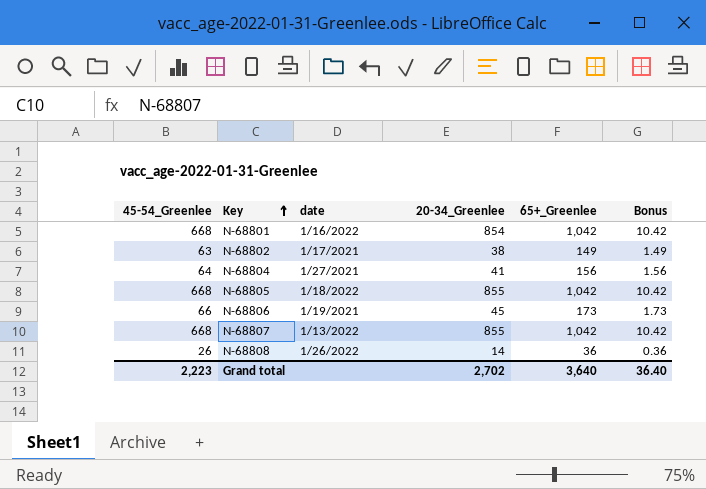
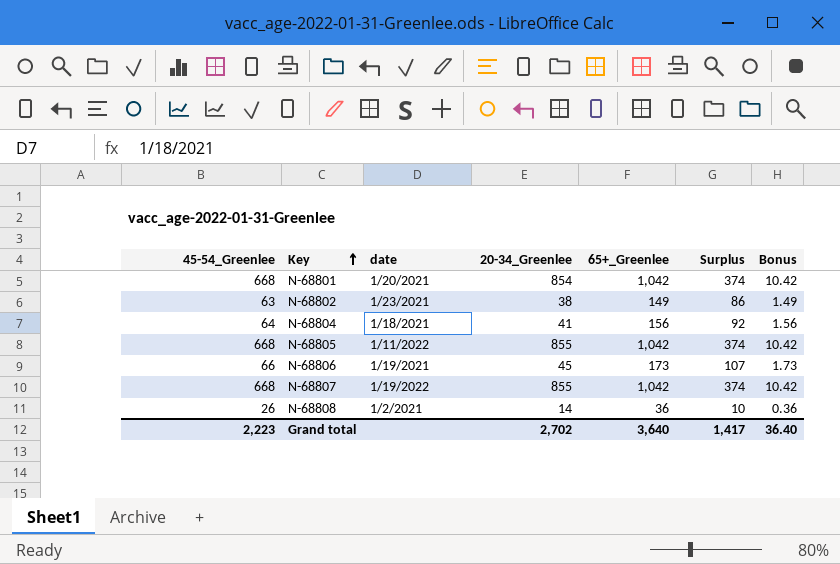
column Surplus | formula: none -> [65+_Greenlee] - [45-54_Greenlee]
N-68801 | date: 1/16/2022 -> 1/20/2021
N-68802 | date: 1/17/2021 -> 1/23/2021
N-68804 | date: 1/27/2021 -> 1/18/2021
N-68805 | date: 1/18/2022 -> 1/11/2022
N-68807 | date: 1/13/2022 -> 1/19/2022
N-68808 | date: 1/26/2022 -> 1/2/2021

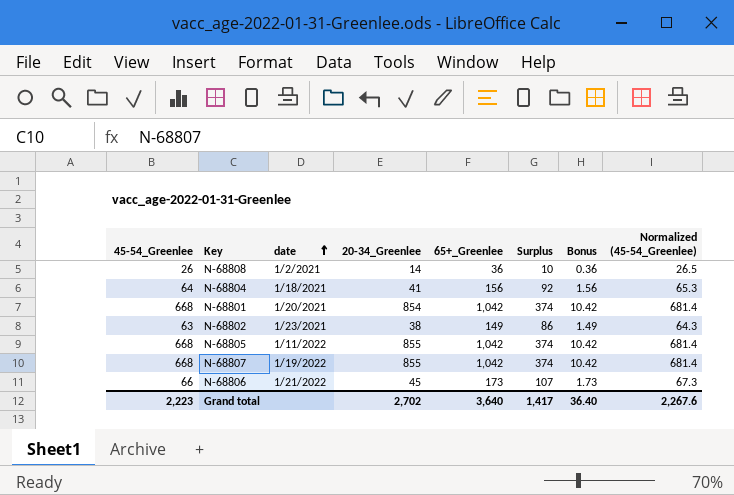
row order: Key ascending -> date ascending
column Normalized (45-54_Greenlee) | formula: none -> [45-54_Greenlee] * 1.02
N-68806 | date: 1/19/2021 -> 1/21/2022

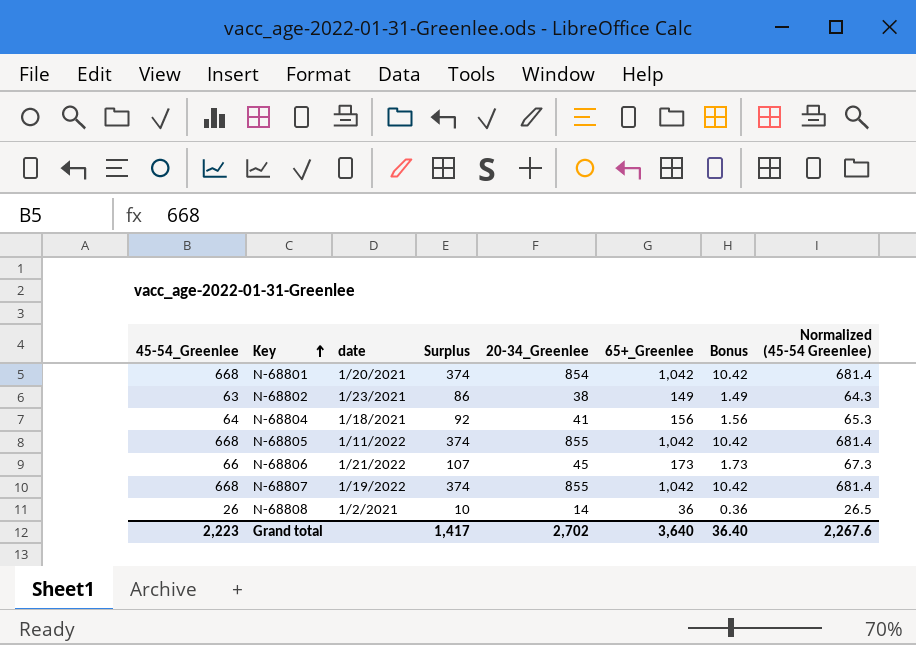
row order: date ascending -> Key ascending
column Surplus | position: 6 -> 4
column name: Normalized (45-54_Greenlee) -> Normalized (45-54 Greenlee)

